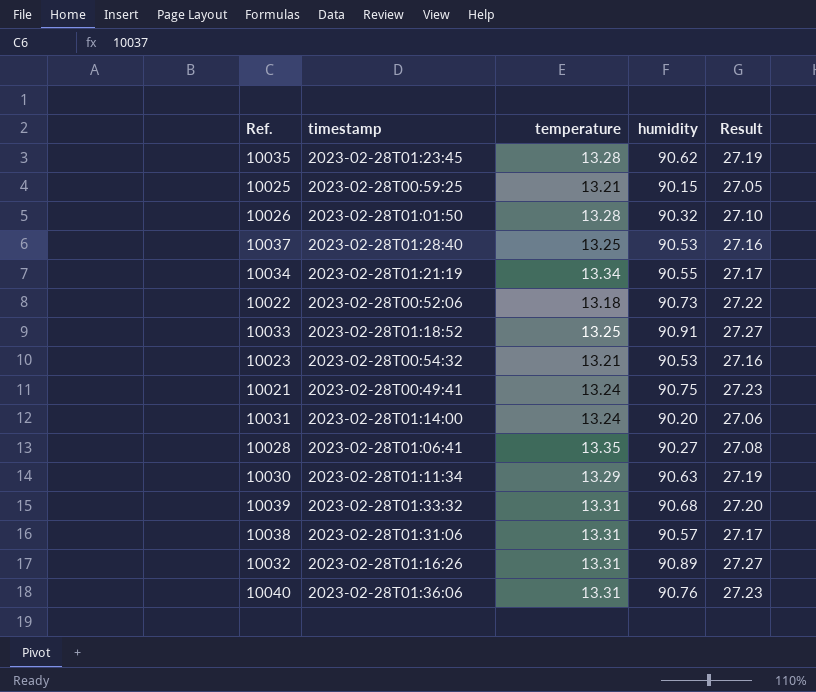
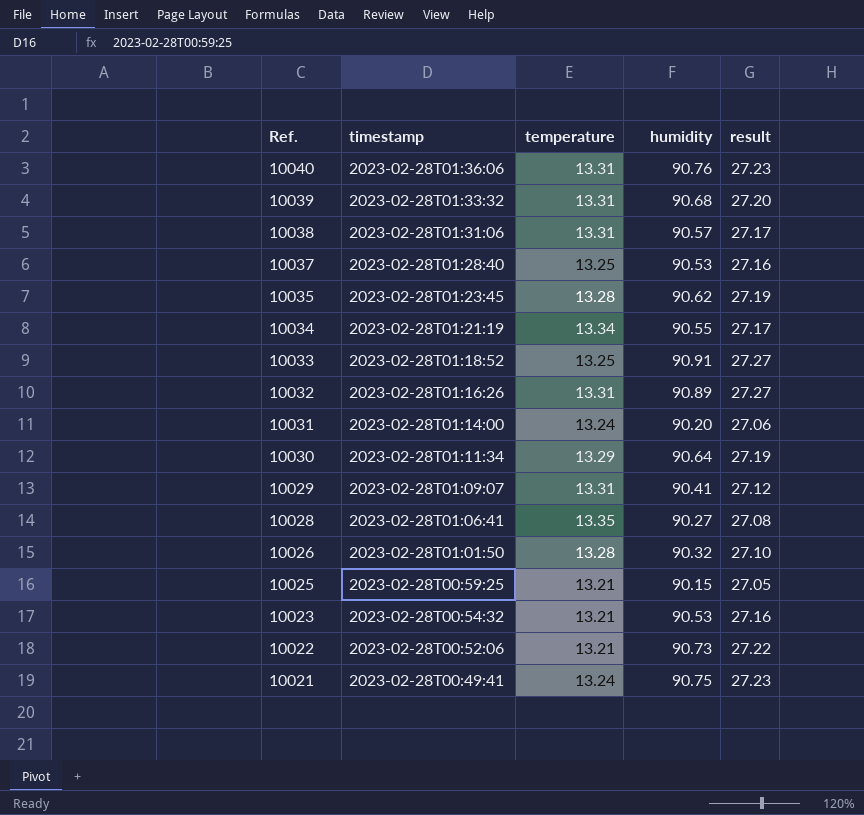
row order: none -> Ref. descending
column name: Result -> result
10030 | humidity: 90.63 -> 90.64
row 10029: none -> 2023-02-28T01:09:07 | 13.31 | 90.41 | 27.12
10022 | temperature: 13.18 -> 13.21

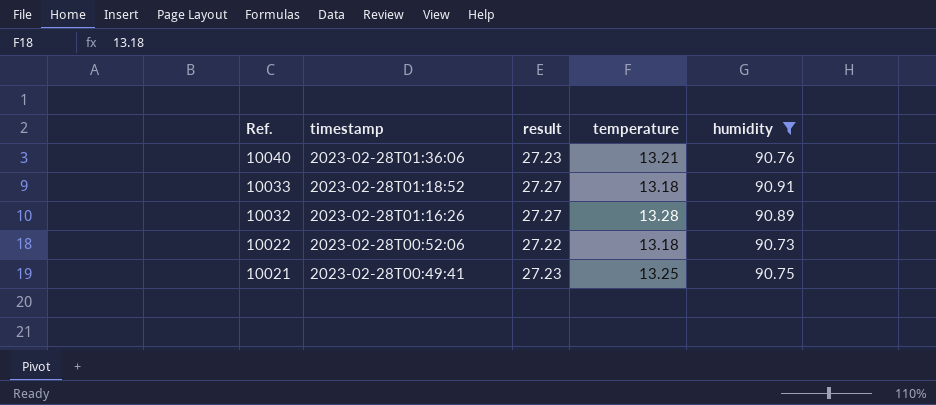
filter: none -> humidity >= 90.73
column result | position: 5 -> 3
10040 | temperature: 13.31 -> 13.21
10033 | temperature: 13.25 -> 13.18
10032 | temperature: 13.31 -> 13.28
10022 | temperature: 13.21 -> 13.18
10021 | temperature: 13.24 -> 13.25

